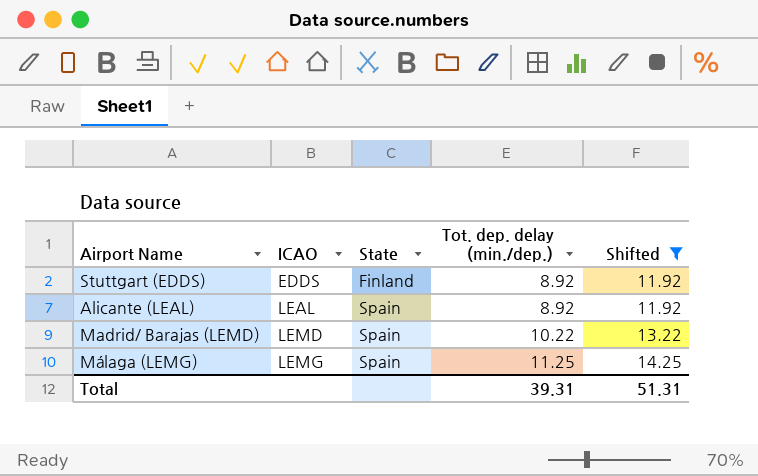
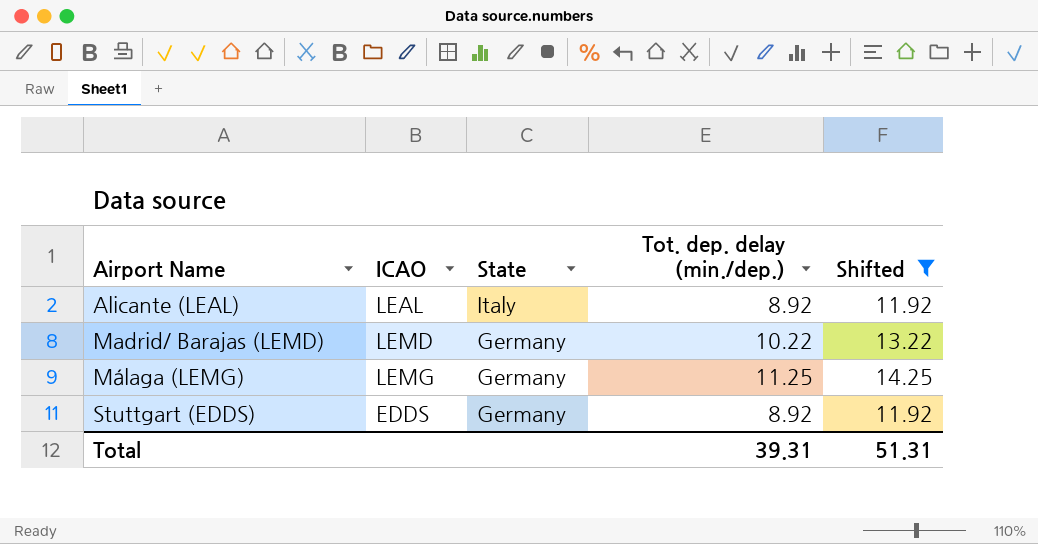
row order: ICAO ascending -> Airport Name ascending
Alicante (LEAL) | State: Spain -> Italy
Madrid/ Barajas (LEMD) | State: Spain -> Germany
Málaga (LEMG) | State: Spain -> Germany
Stuttgart (EDDS) | State: Finland -> Germany

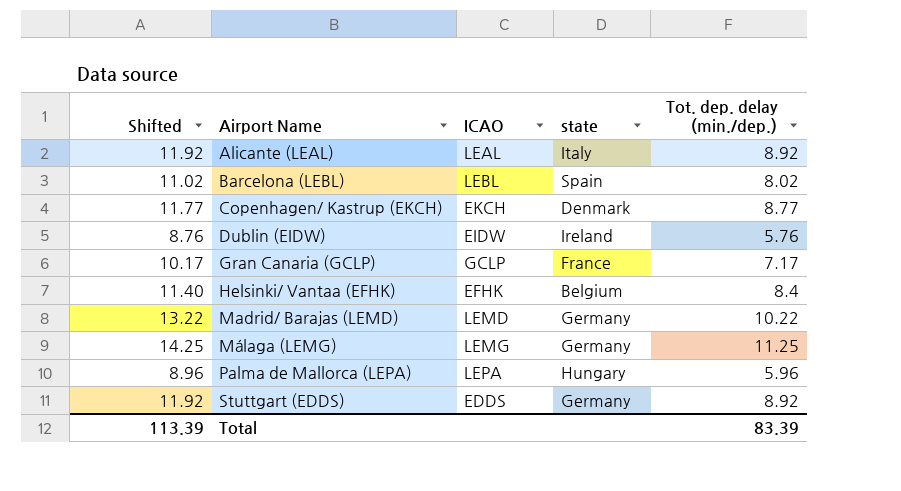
filter: Shifted >= 11.92 -> none
column Shifted | position: 5 -> 1
column name: State -> state
Total | Shifted: 51.31 -> 113.39
Total | Tot. dep. delay (min./dep.): 39.31 -> 83.39

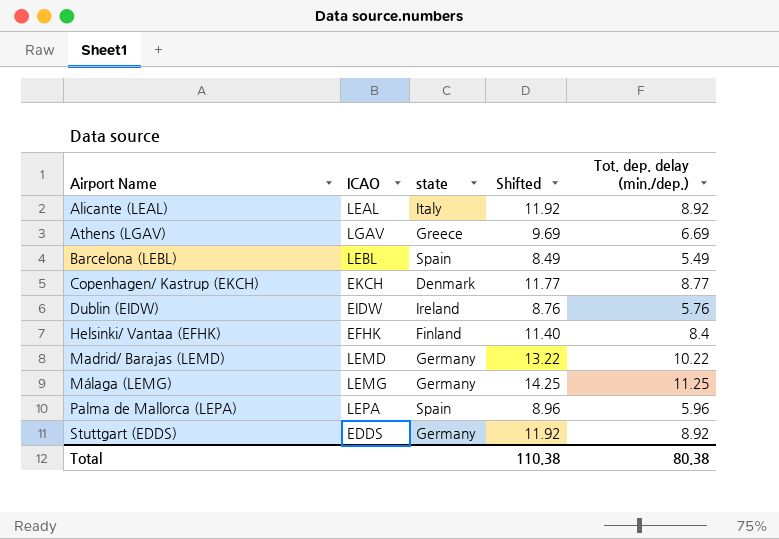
column Shifted | position: 1 -> 4
row Gran Canaria (GCLP): 10.17 | GCLP | France | 7.17 -> none
row Athens (LGAV): none -> LGAV | Greece | 9.69 | 6.69
Barcelona (LEBL) | Shifted: 11.02 -> 8.49
Barcelona (LEBL) | Tot. dep. delay (min./dep.): 8.02 -> 5.49
Helsinki/ Vantaa (EFHK) | state: Belgium -> Finland
Palma de Mallorca (LEPA) | state: Hungary -> Spain
Total | Shifted: 113.39 -> 110.38
Total | Tot. dep. delay (min./dep.): 83.39 -> 80.38

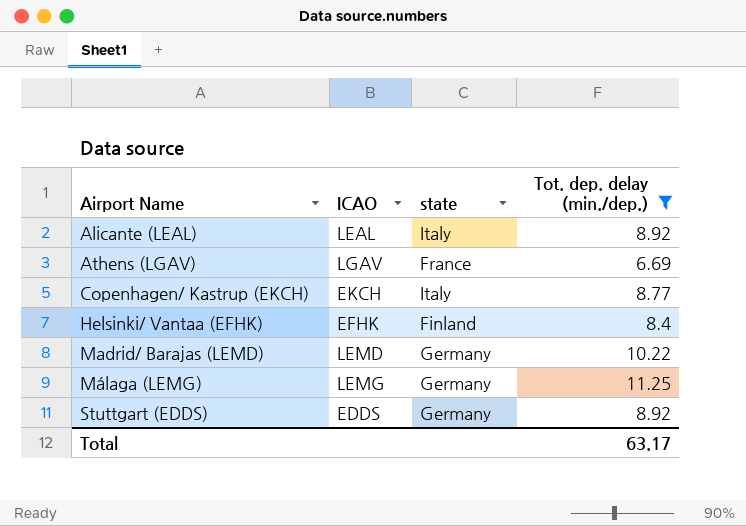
filter: none -> Tot. dep. delay (min./dep.) >= 6.69
column Shifted | formula: [Tot. dep. delay (min./dep.)] + 3 -> none
Athens (LGAV) | state: Greece -> France
Copenhagen/ Kastrup (EKCH) | state: Denmark -> Italy
Total | Tot. dep. delay (min./dep.): 80.38 -> 63.17

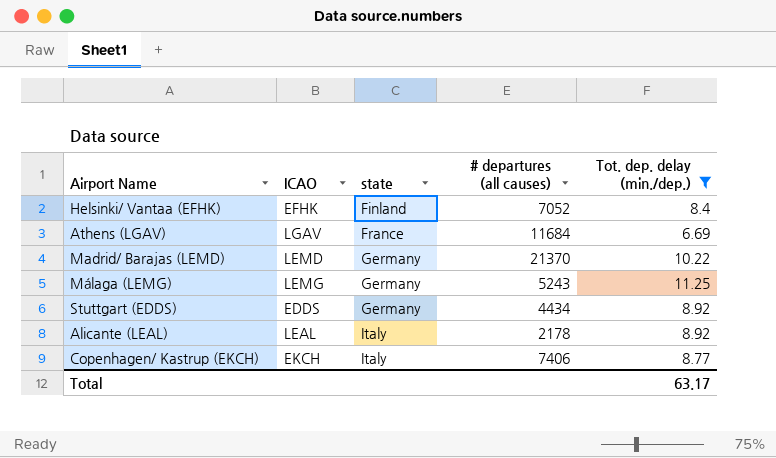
row order: Airport Name ascending -> state ascending
column # departures (all causes) | position: none -> 4

